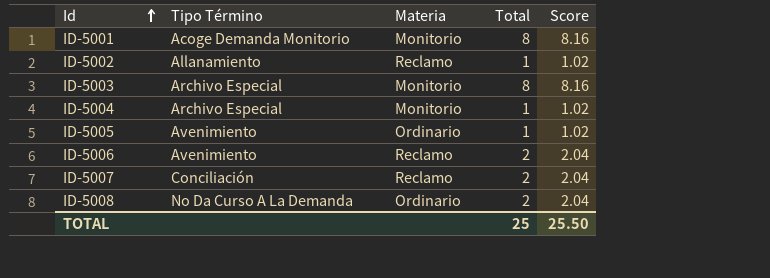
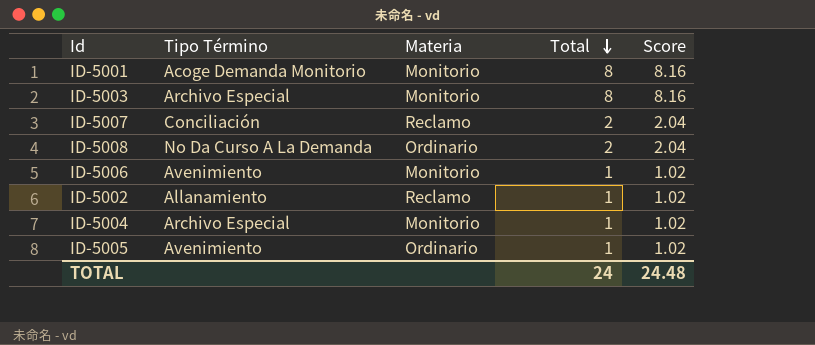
row order: Id ascending -> Total descending
ID-5006 | Materia: Reclamo -> Monitorio
ID-5006 | Total: 2 -> 1
ID-5006 | Score: 2.04 -> 1.02
TOTAL | Total: 25 -> 24
TOTAL | Score: 25.50 -> 24.48

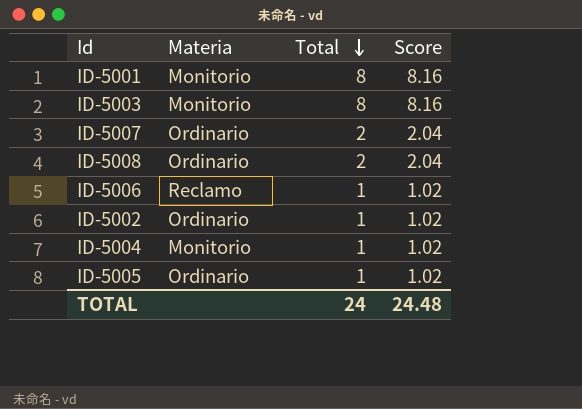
column Tipo Término | position: 2 -> none
ID-5007 | Materia: Reclamo -> Ordinario
ID-5006 | Materia: Monitorio -> Reclamo
ID-5002 | Materia: Reclamo -> Ordinario

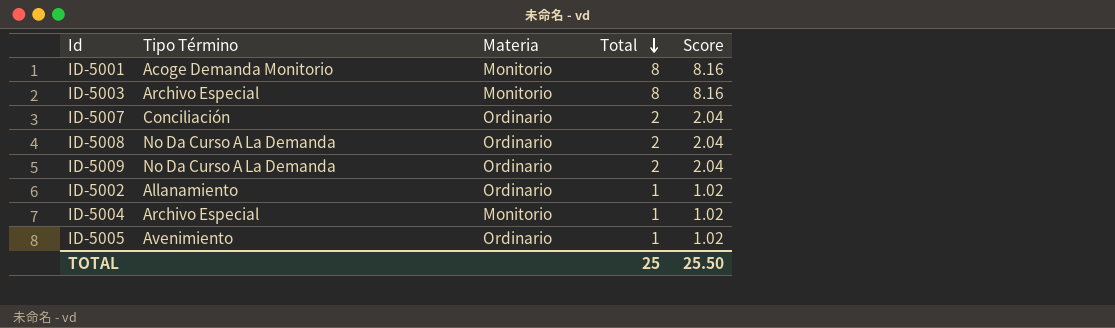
column Tipo Término | position: none -> 2
row ID-5006: Reclamo | 1 | 1.02 -> none
row ID-5009: none -> No Da Curso A La Demanda | Ordinario | 2 | 2.04
TOTAL | Total: 24 -> 25
TOTAL | Score: 24.48 -> 25.50

